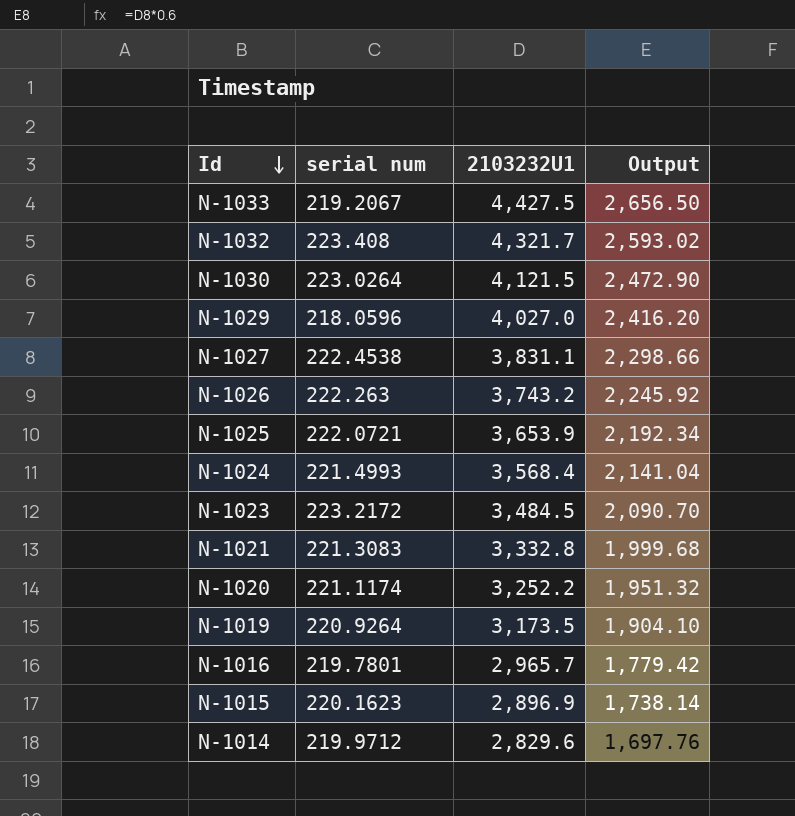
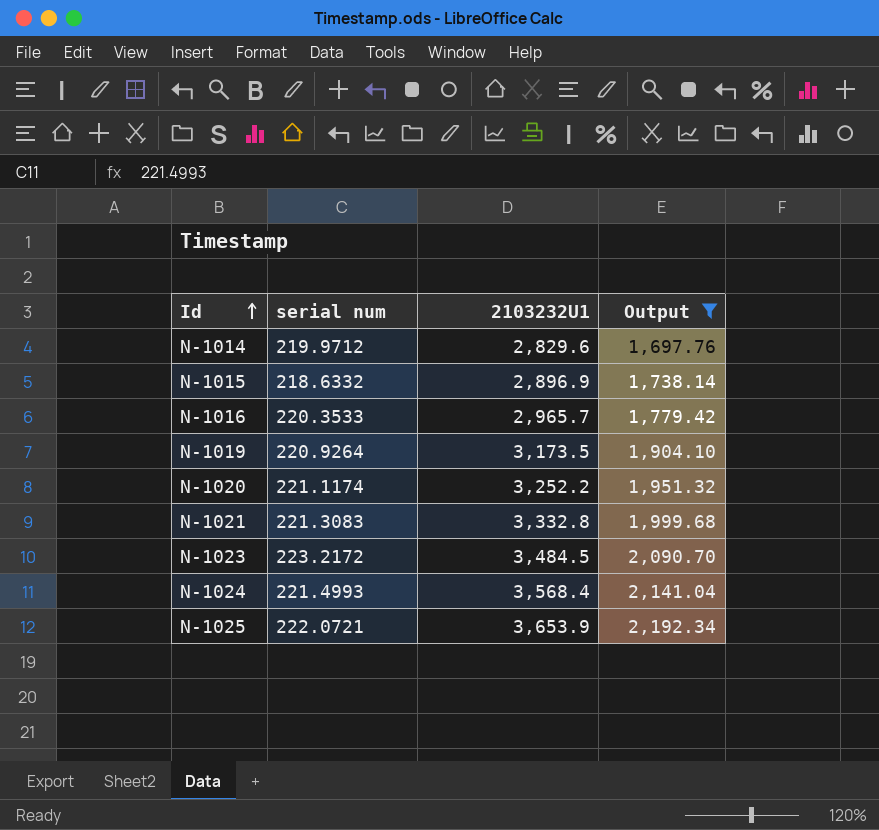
filter: none -> Output <= 2,192.34
row order: Id descending -> Id ascending
N-1015 | serial num: 220.1623 -> 218.6332
N-1016 | serial num: 219.7801 -> 220.3533

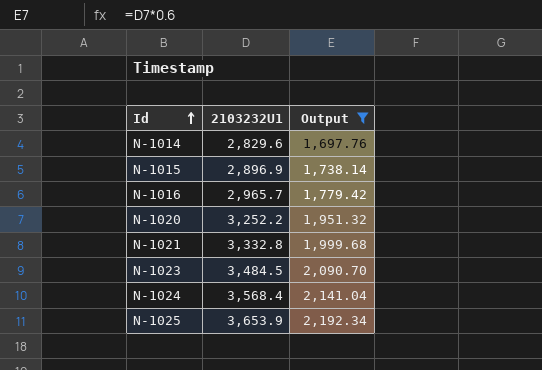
column serial num | position: 2 -> none
row N-1019: 220.9264 | 3,173.5 | 1,904.10 -> none

